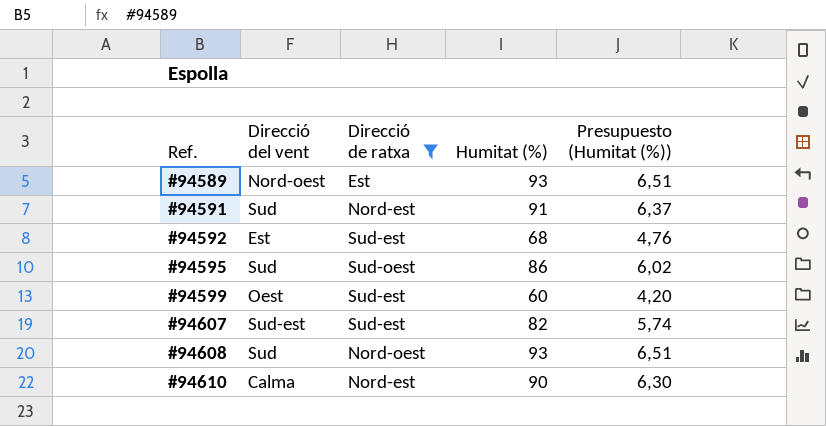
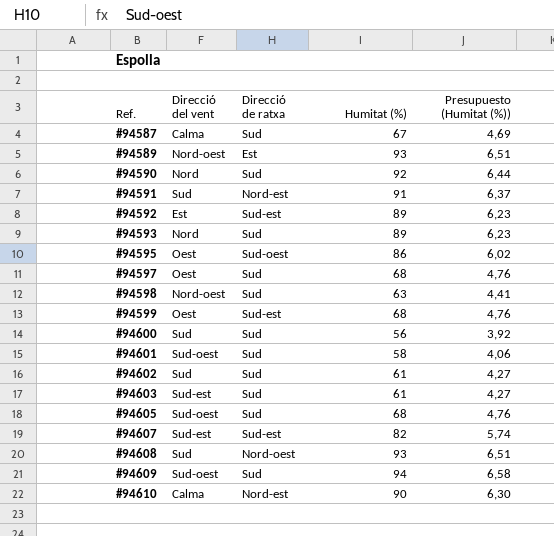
filter: Direcció de ratxa != Sud -> none
#94592 | Humitat (%): 68 -> 89
#94592 | Presupuesto (Humitat (%)): 4,76 -> 6,23
#94595 | Direcció del vent: Sud -> Oest
#94599 | Humitat (%): 60 -> 68
#94599 | Presupuesto (Humitat (%)): 4,20 -> 4,76

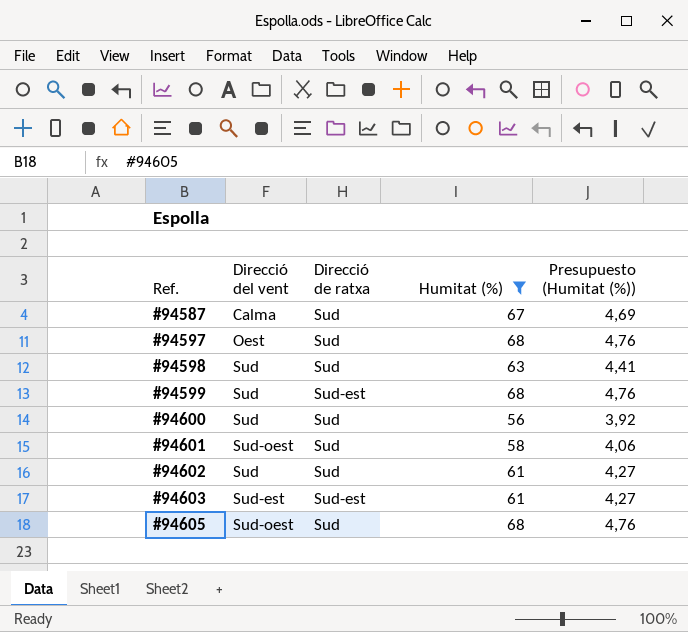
filter: none -> Humitat (%) <= 68
#94598 | Direcció del vent: Nord-oest -> Sud
#94599 | Direcció del vent: Oest -> Sud
#94603 | Direcció de ratxa: Sud -> Sud-est

